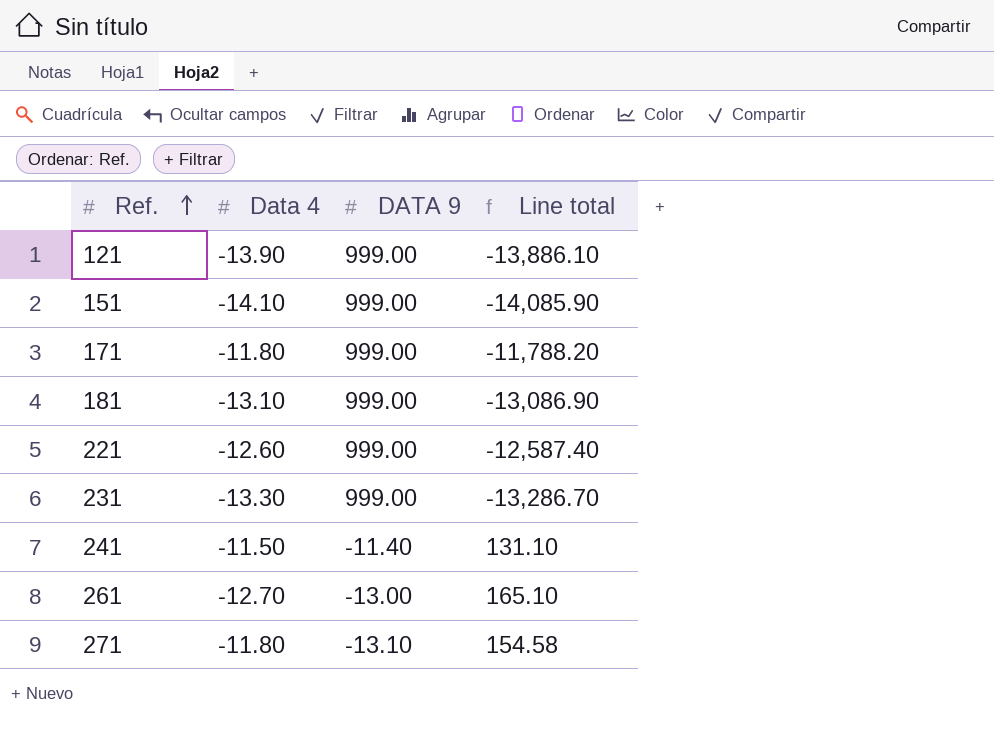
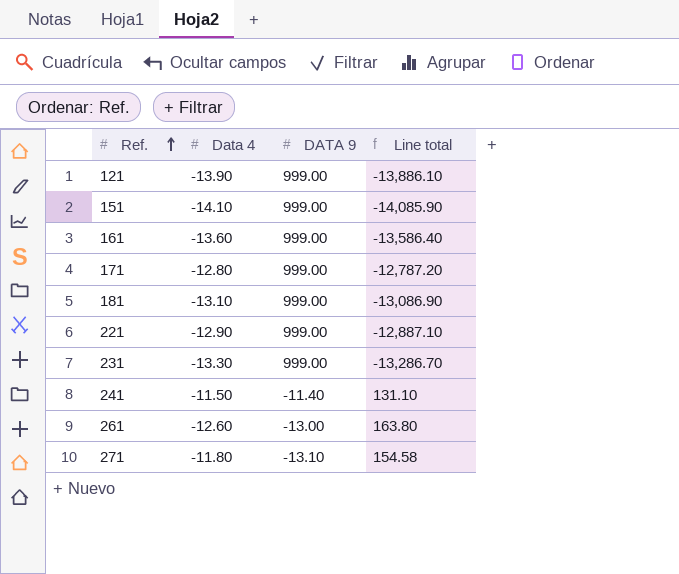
row 161: none -> -13.60 | 999.00 | -13,586.40
171 | Data 4: -11.80 -> -12.80
171 | Line total: -11,788.20 -> -12,787.20
221 | Data 4: -12.60 -> -12.90
221 | Line total: -12,587.40 -> -12,887.10
261 | Data 4: -12.70 -> -12.60
261 | Line total: 165.10 -> 163.80

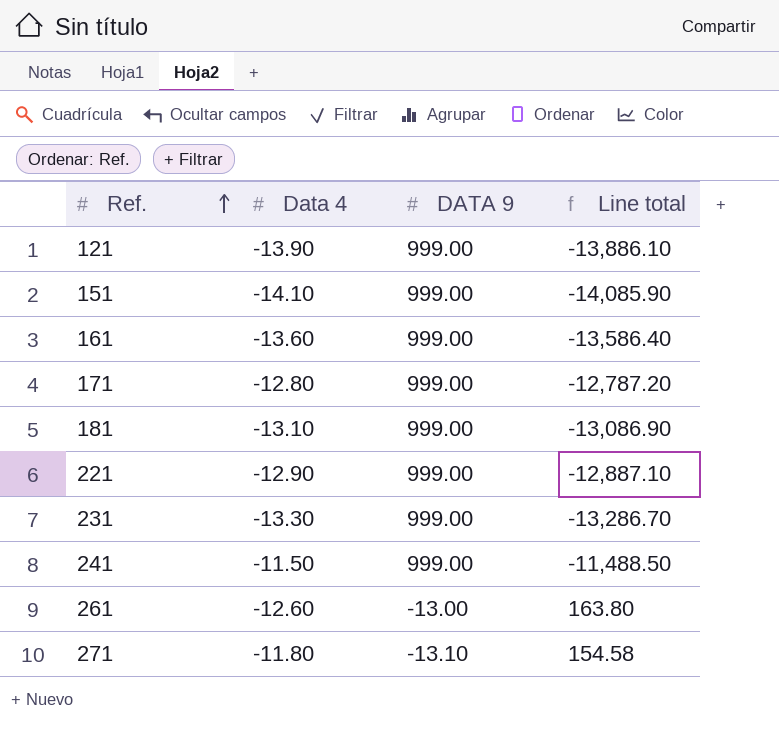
241 | DATA 9: -11.40 -> 999.00
241 | Line total: 131.10 -> -11,488.50

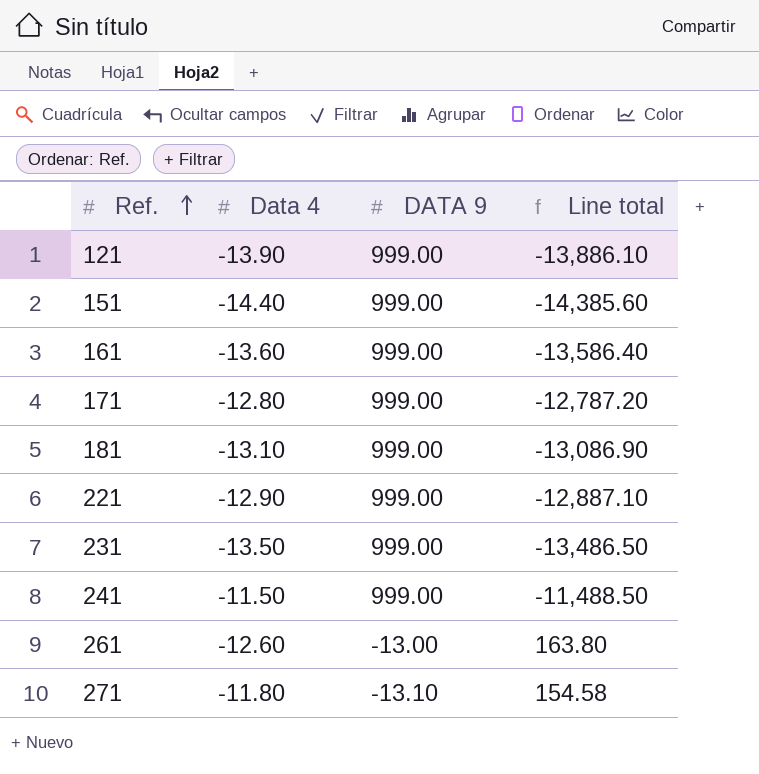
151 | Data 4: -14.10 -> -14.40
151 | Line total: -14,085.90 -> -14,385.60
231 | Data 4: -13.30 -> -13.50
231 | Line total: -13,286.70 -> -13,486.50

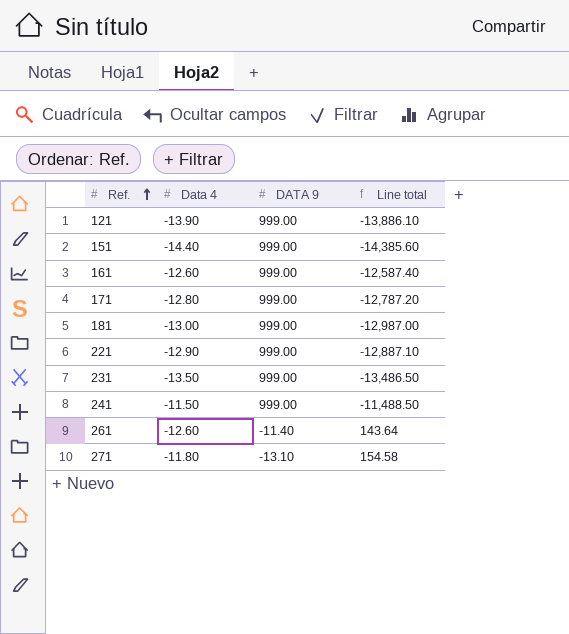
161 | Data 4: -13.60 -> -12.60
161 | Line total: -13,586.40 -> -12,587.40
181 | Data 4: -13.10 -> -13.00
181 | Line total: -13,086.90 -> -12,987.00
261 | DATA 9: -13.00 -> -11.40
261 | Line total: 163.80 -> 143.64

